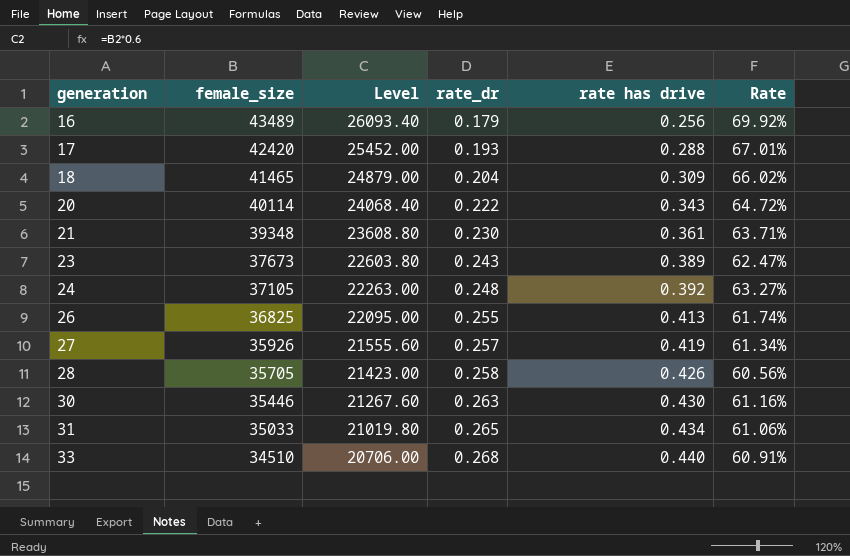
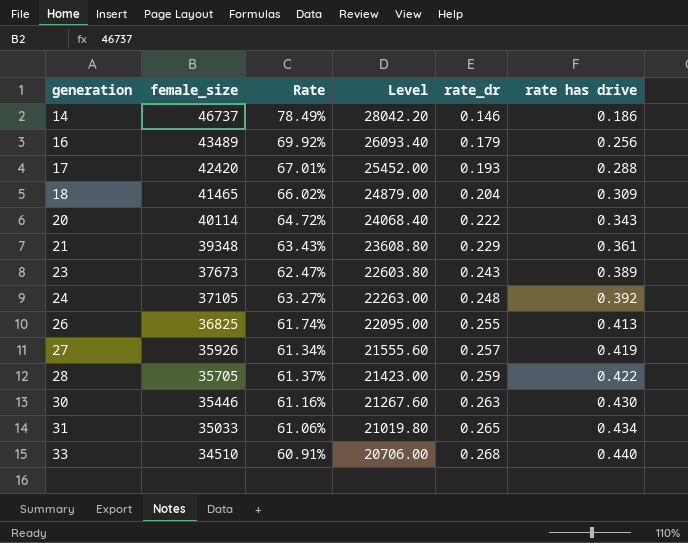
column Rate | position: 6 -> 3
row 14: none -> 46737 | 78.49% | 28042.20 | 0.146 | 0.186
21 | Rate: 63.71% -> 63.43%
21 | rate_dr: 0.230 -> 0.229
28 | Rate: 60.56% -> 61.37%
28 | rate_dr: 0.258 -> 0.259
28 | rate has drive: 0.426 -> 0.422

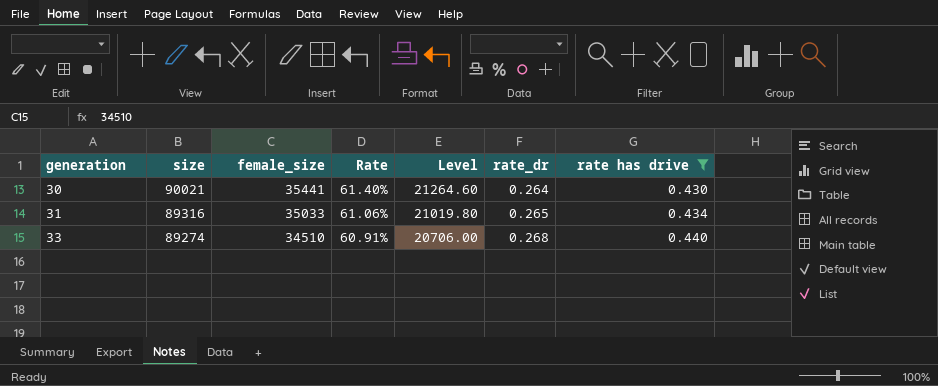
filter: none -> rate has drive >= 0.430
column size | position: none -> 2
30 | female_size: 35446 -> 35441
30 | Rate: 61.16% -> 61.40%
30 | Level: 21267.60 -> 21264.60
30 | rate_dr: 0.263 -> 0.264

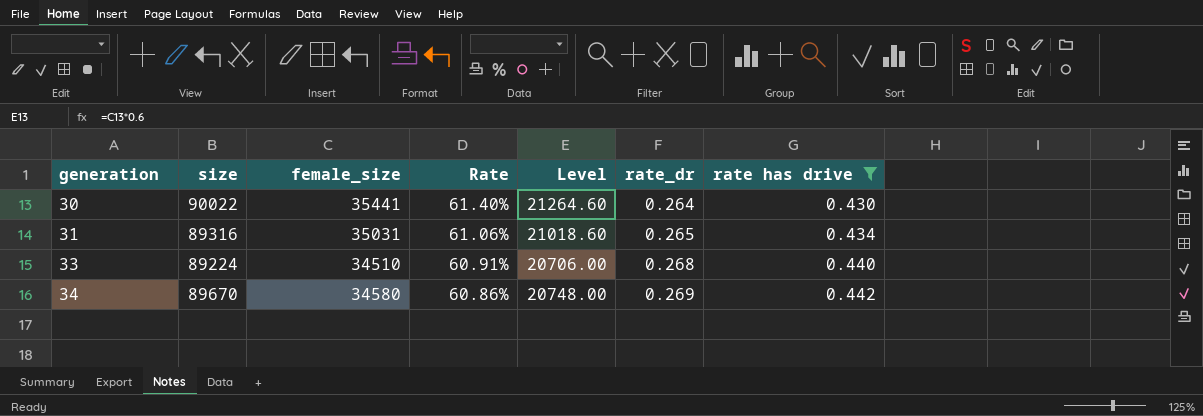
30 | size: 90021 -> 90022
31 | female_size: 35033 -> 35031
31 | Level: 21019.80 -> 21018.60
33 | size: 89274 -> 89224
row 34: none -> 89670 | 34580 | 60.86% | 20748.00 | 0.269 | 0.442

